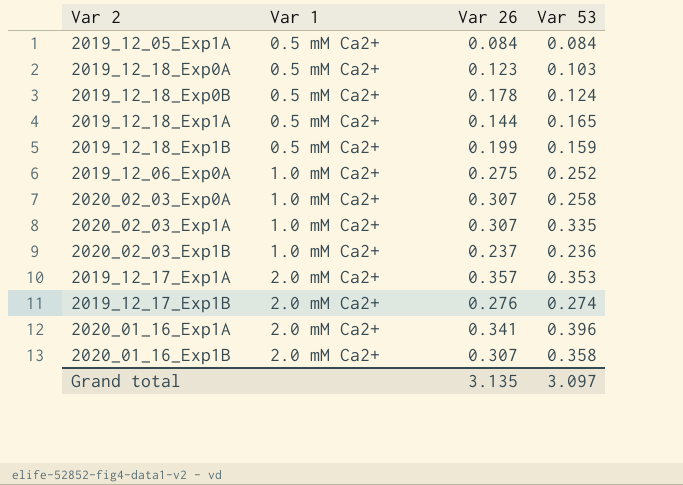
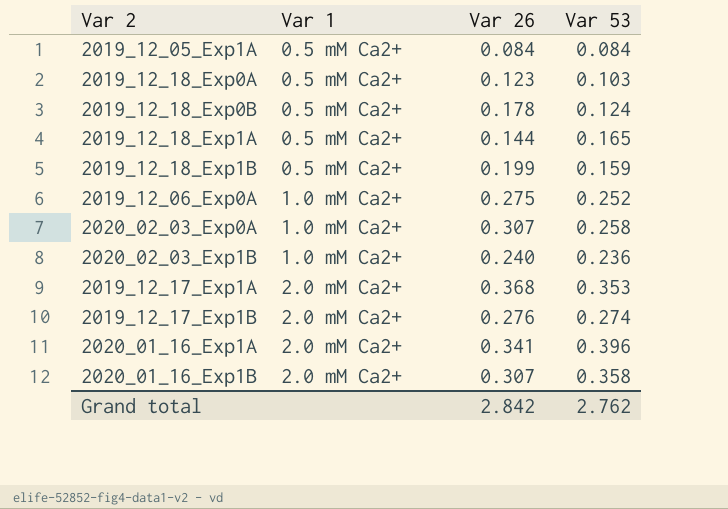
row 2020_02_03_Exp1A: 1.0 mM Ca2+ | 0.307 | 0.335 -> none
2020_02_03_Exp1B | Var 26: 0.237 -> 0.240
2019_12_17_Exp1A | Var 26: 0.357 -> 0.368
Grand total | Var 26: 3.135 -> 2.842
Grand total | Var 53: 3.097 -> 2.762

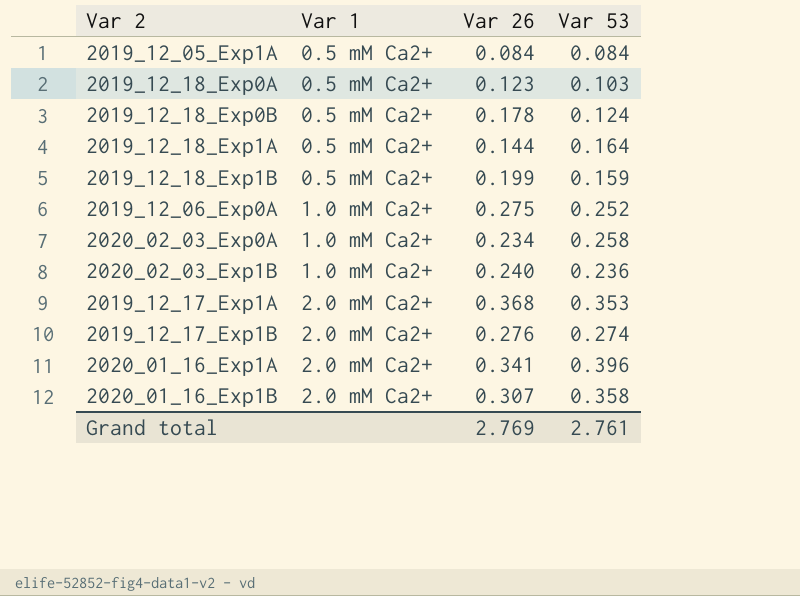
2019_12_18_Exp1A | Var 53: 0.165 -> 0.164
2020_02_03_Exp0A | Var 26: 0.307 -> 0.234
Grand total | Var 26: 2.842 -> 2.769
Grand total | Var 53: 2.762 -> 2.761

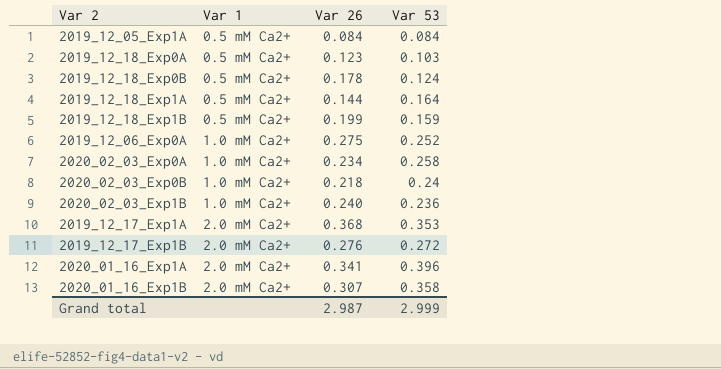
row 2020_02_03_Exp0B: none -> 1.0 mM Ca2+ | 0.218 | 0.24
2019_12_17_Exp1B | Var 53: 0.274 -> 0.272
Grand total | Var 26: 2.769 -> 2.987
Grand total | Var 53: 2.761 -> 2.999

